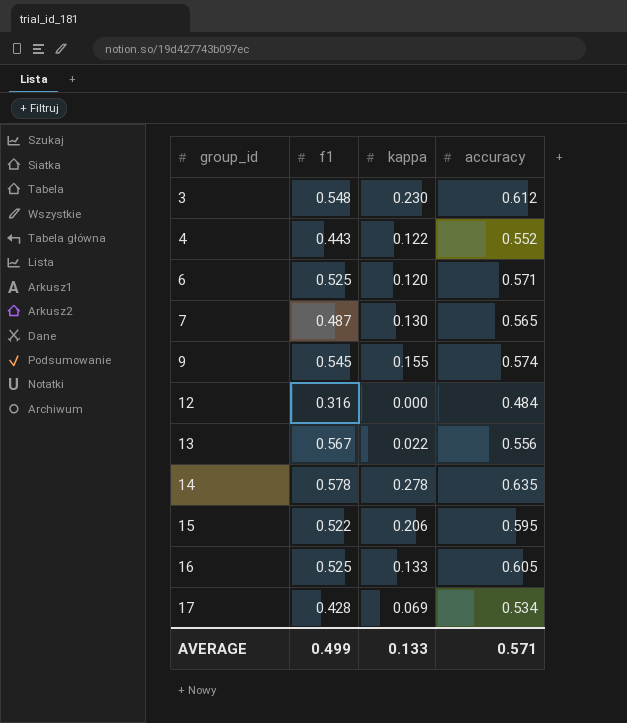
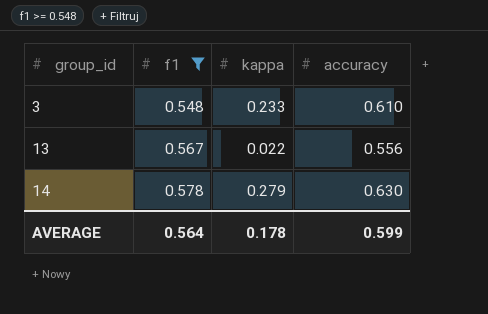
filter: none -> f1 >= 0.548
3 | kappa: 0.230 -> 0.233
3 | accuracy: 0.612 -> 0.610
14 | kappa: 0.278 -> 0.279
14 | accuracy: 0.635 -> 0.630
AVERAGE | f1: 0.499 -> 0.564
AVERAGE | kappa: 0.133 -> 0.178
AVERAGE | accuracy: 0.571 -> 0.599

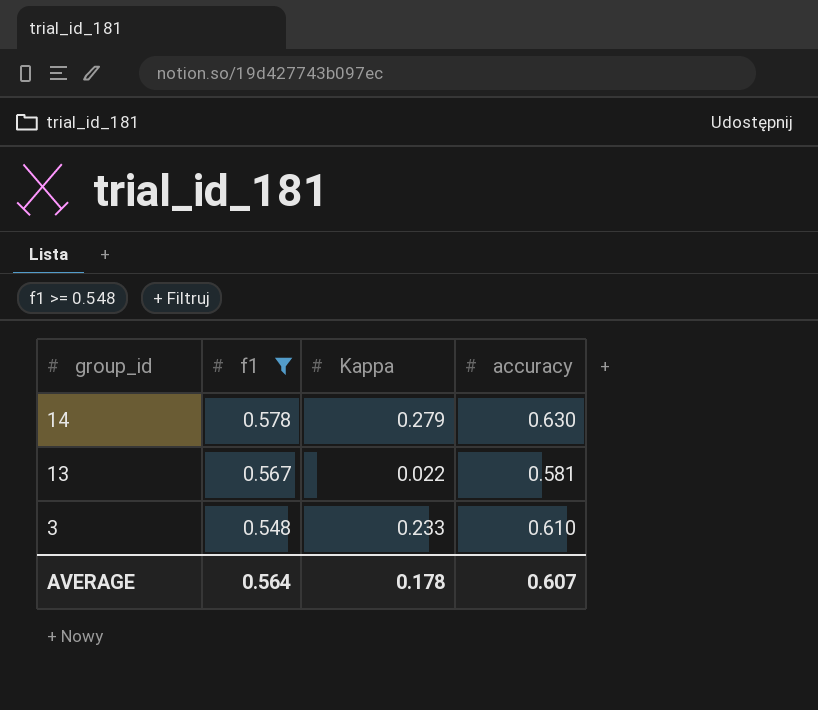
row order: group_id ascending -> group_id descending
column name: kappa -> Kappa
13 | accuracy: 0.556 -> 0.581
AVERAGE | accuracy: 0.599 -> 0.607

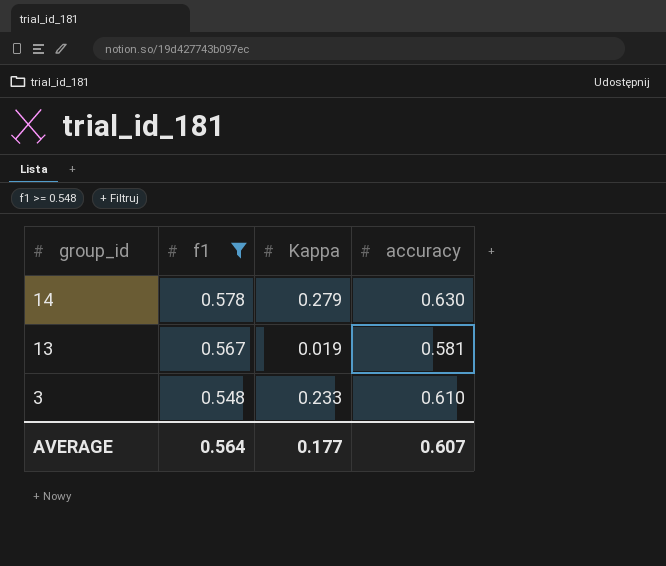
13 | Kappa: 0.022 -> 0.019
AVERAGE | Kappa: 0.178 -> 0.177

